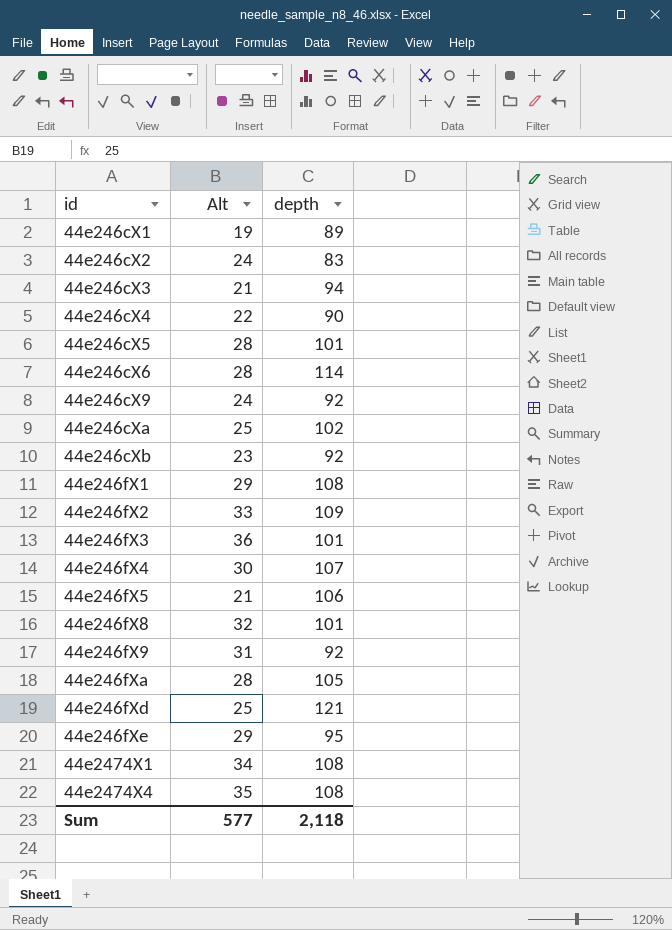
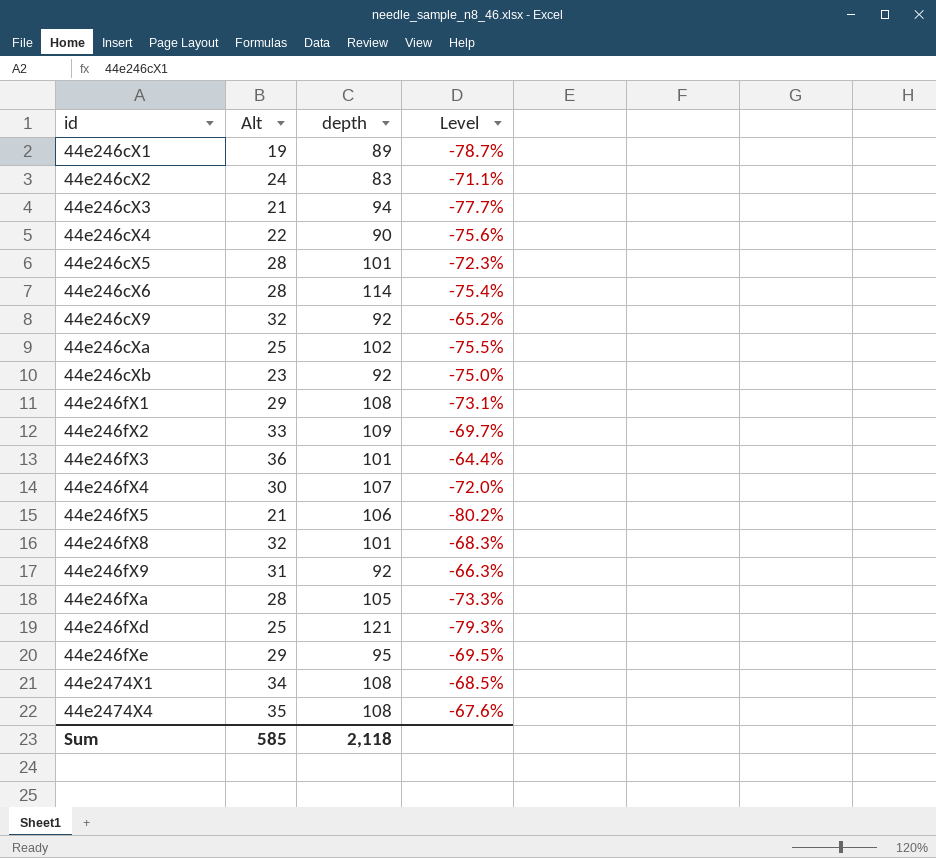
column Level | formula: none -> ([Alt] - [depth]) / [depth]
44e246cX9 | Alt: 24 -> 32
Sum | Alt: 577 -> 585

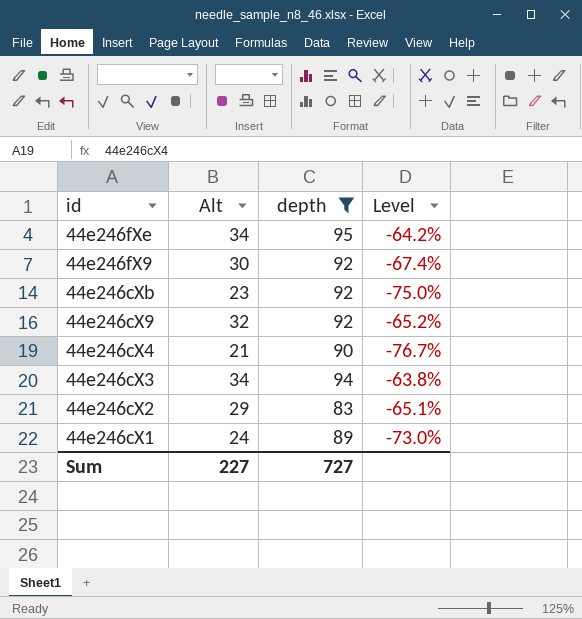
filter: none -> depth <= 95
row order: id ascending -> id descending
44e246fXe | Alt: 29 -> 34
44e246fXe | Level: -69.5% -> -64.2%
44e246fX9 | Alt: 31 -> 30
44e246fX9 | Level: -66.3% -> -67.4%
44e246cX4 | Alt: 22 -> 21
44e246cX4 | Level: -75.6% -> -76.7%
44e246cX3 | Alt: 21 -> 34
44e246cX3 | Level: -77.7% -> -63.8%
44e246cX2 | Alt: 24 -> 29
44e246cX2 | Level: -71.1% -> -65.1%
44e246cX1 | Alt: 19 -> 24
44e246cX1 | Level: -78.7% -> -73.0%
Sum | Alt: 585 -> 227
Sum | depth: 2,118 -> 727

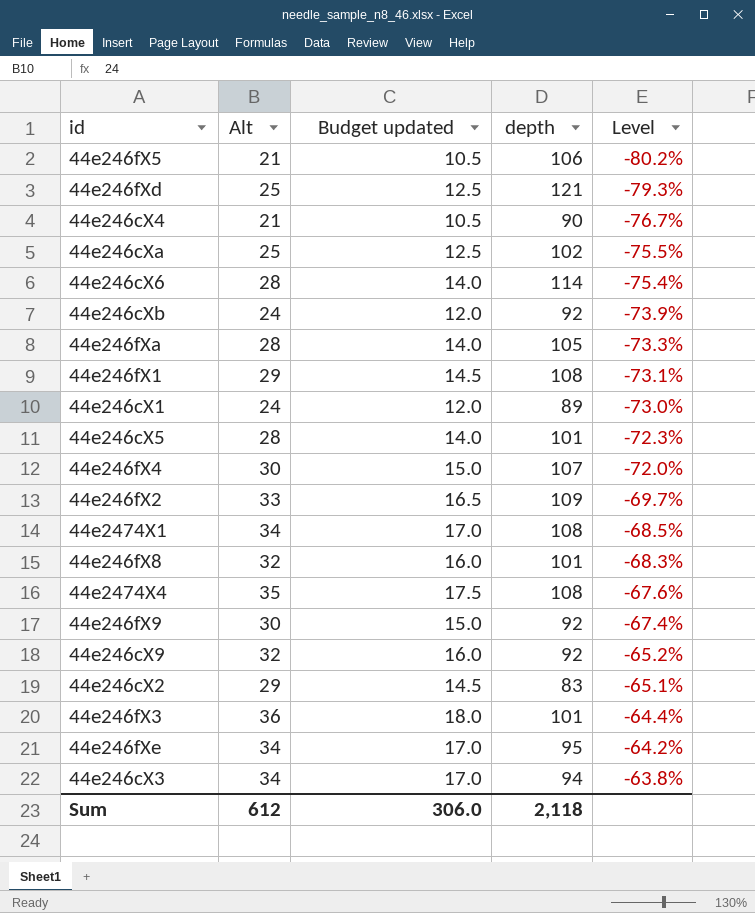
filter: depth <= 95 -> none
row order: id descending -> Level ascending
column Budget updated | formula: none -> [Alt] * 0.5
44e246cXb | Alt: 23 -> 24
44e246cXb | Level: -75.0% -> -73.9%
Sum | Alt: 227 -> 612
Sum | depth: 727 -> 2,118

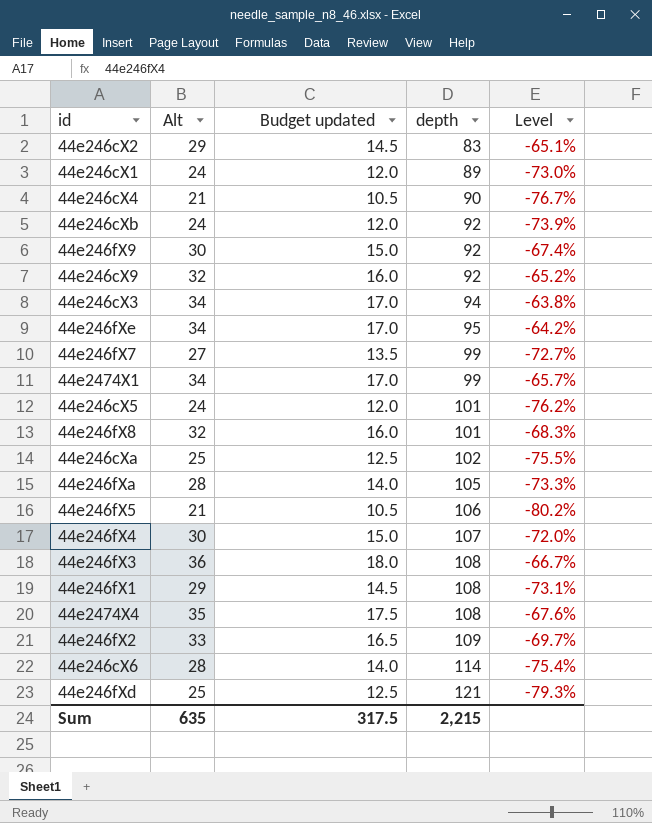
row order: Level ascending -> depth ascending
row 44e246fX7: none -> 27 | 13.5 | 99 | -72.7%
44e2474X1 | depth: 108 -> 99
44e2474X1 | Level: -68.5% -> -65.7%
44e246cX5 | Alt: 28 -> 24
44e246cX5 | Budget updated: 14.0 -> 12.0
44e246cX5 | Level: -72.3% -> -76.2%
44e246fX3 | depth: 101 -> 108
44e246fX3 | Level: -64.4% -> -66.7%
Sum | Alt: 612 -> 635
Sum | Budget updated: 306.0 -> 317.5
Sum | depth: 2,118 -> 2,215

